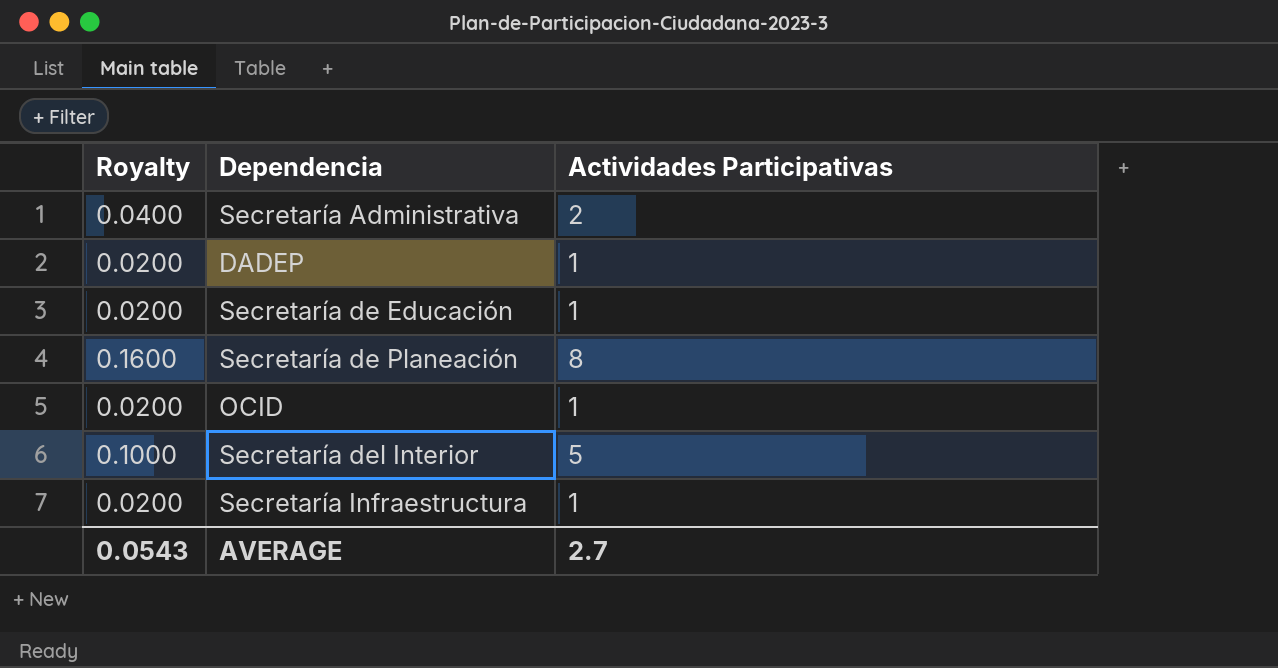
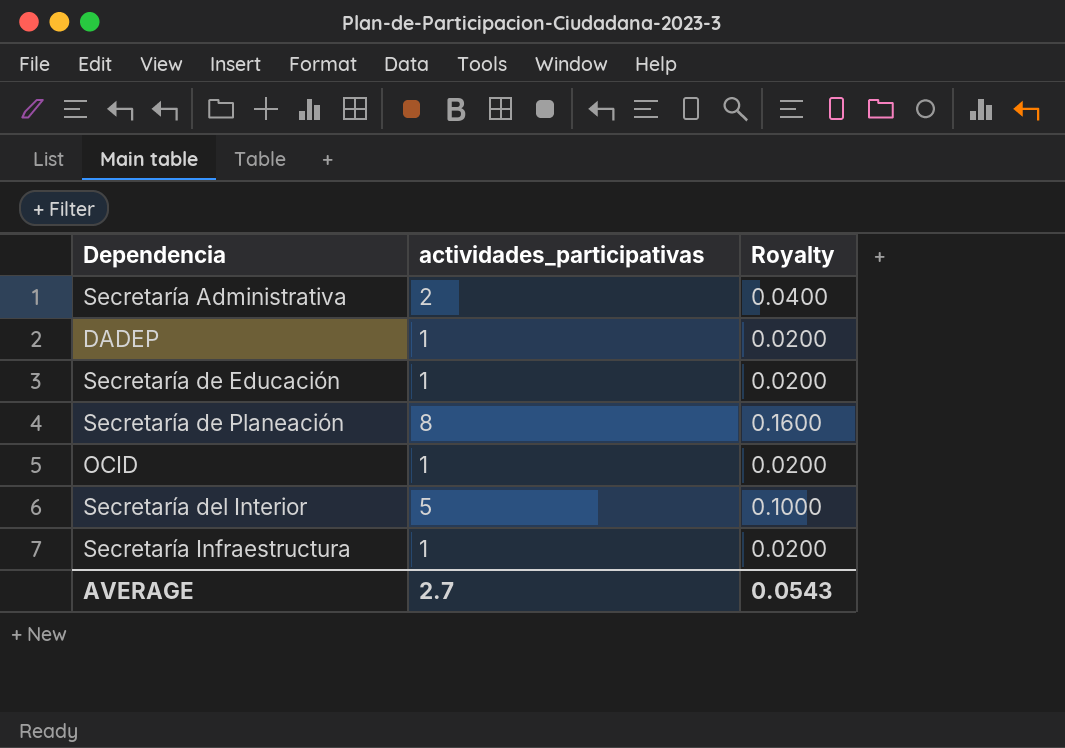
column name: Actividades Participativas -> actividades_participativas
column Royalty | position: 1 -> 3

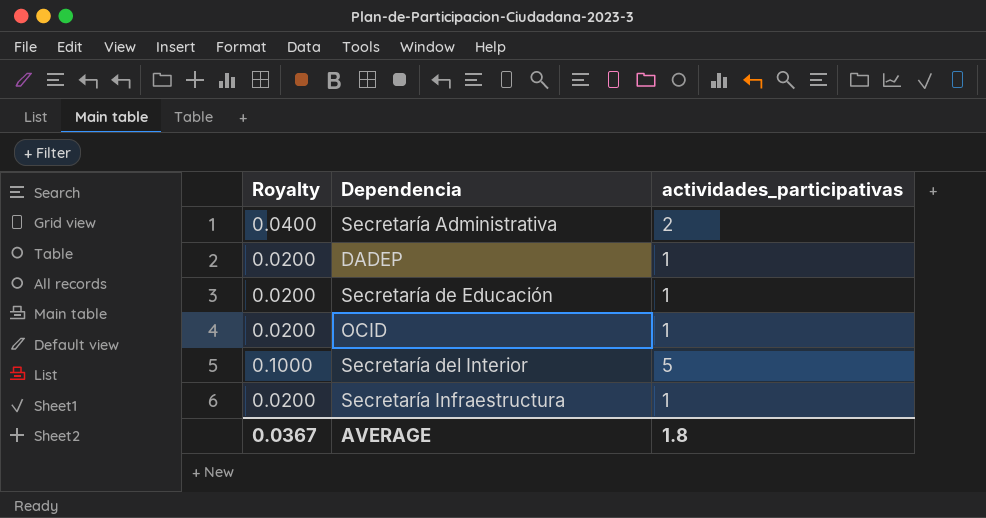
column Royalty | position: 3 -> 1
row Secretaría de Planeación: 8 | 0.1600 -> none
AVERAGE | Royalty: 0.0543 -> 0.0367
AVERAGE | actividades_participativas: 2.7 -> 1.8

